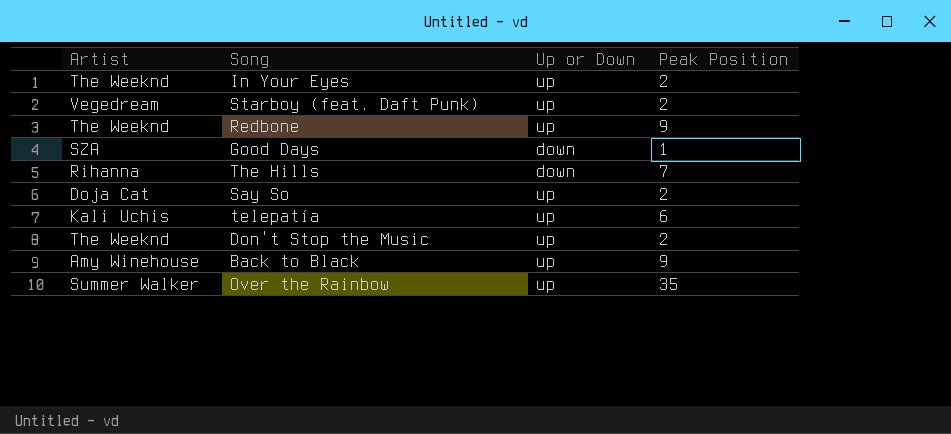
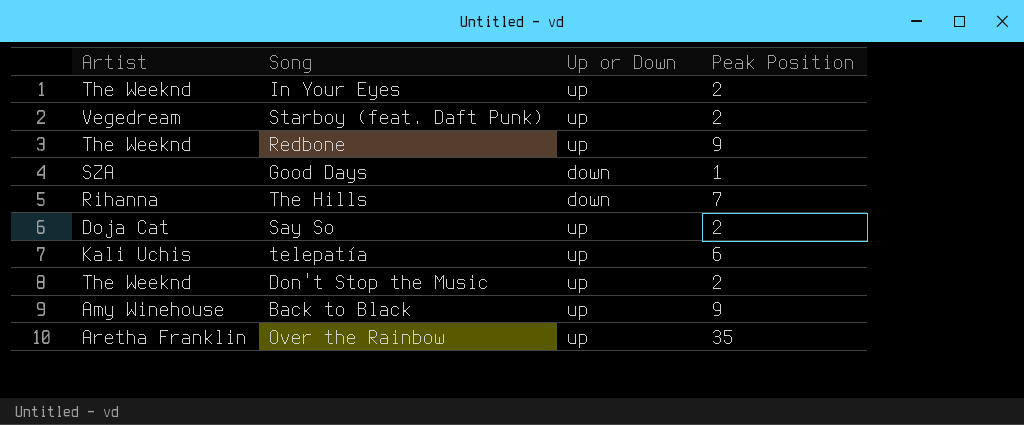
Over the Rainbow | Artist: Summer Walker -> Aretha Franklin

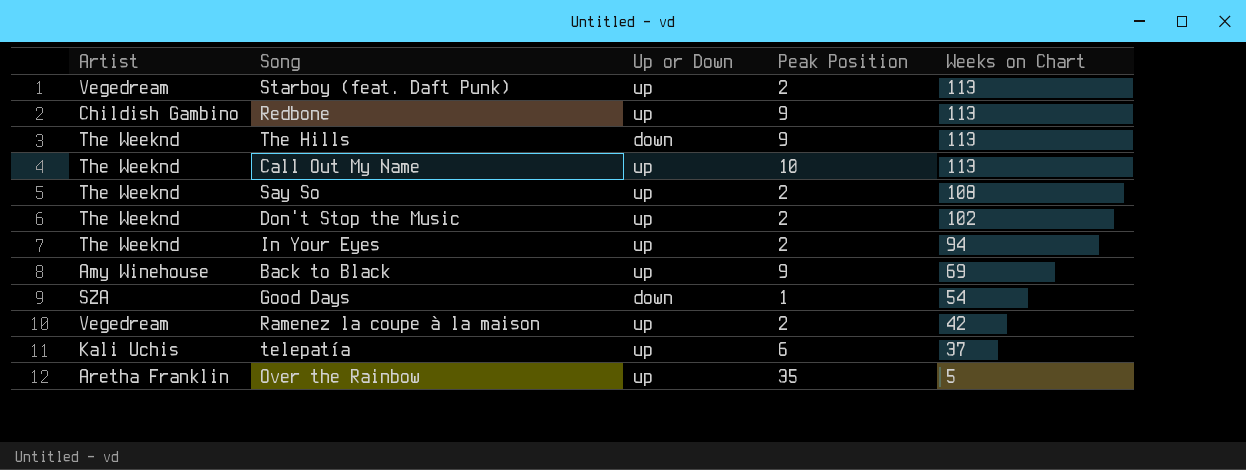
row order: none -> Weeks on Chart descending
column Weeks on Chart | position: none -> 5
Redbone | Artist: The Weeknd -> Childish Gambino
The Hills | Artist: Rihanna -> The Weeknd
The Hills | Peak Position: 7 -> 9
row Call Out My Name: none -> The Weeknd | up | 10 | 113
Say So | Artist: Doja Cat -> The Weeknd
row Ramenez la coupe à la maison: none -> Vegedream | up | 2 | 42

